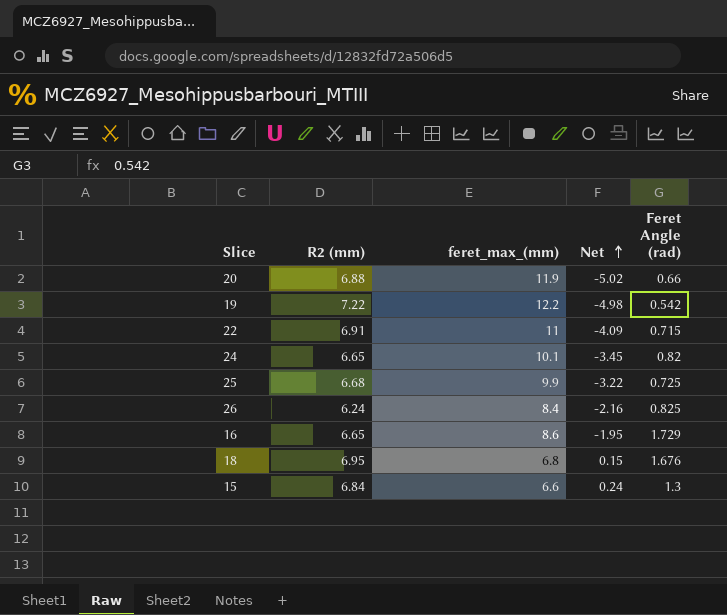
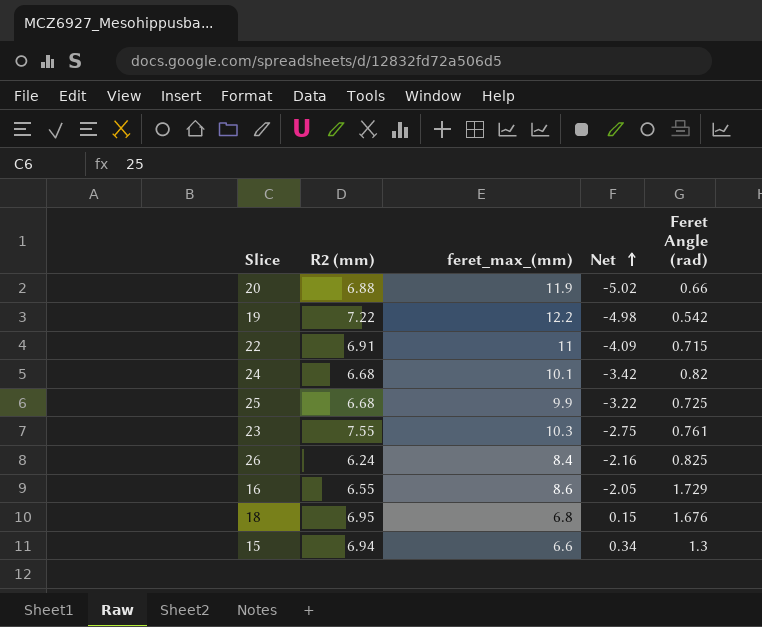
24 | R2 (mm): 6.65 -> 6.68
24 | Net: -3.45 -> -3.42
row 23: none -> 7.55 | 10.3 | -2.75 | 0.761
16 | R2 (mm): 6.65 -> 6.55
16 | Net: -1.95 -> -2.05
15 | R2 (mm): 6.84 -> 6.94
15 | Net: 0.24 -> 0.34

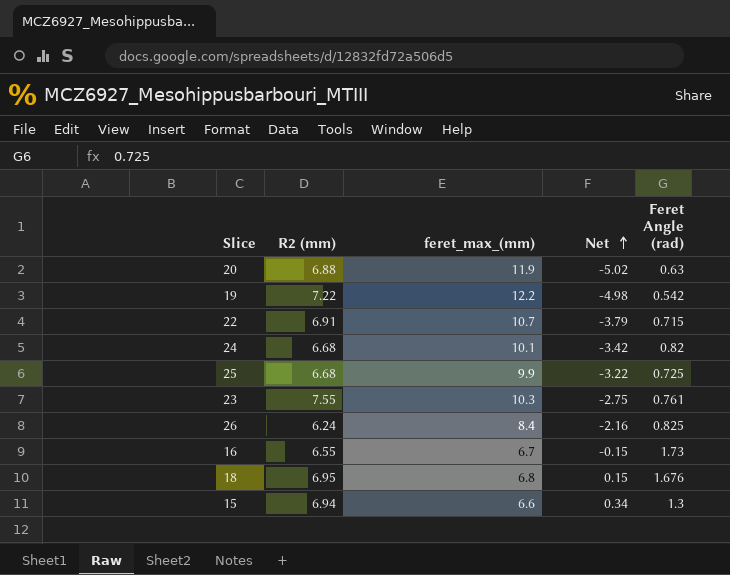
20 | Feret Angle (rad): 0.66 -> 0.63
22 | feret_max_(mm): 11 -> 10.7
22 | Net: -4.09 -> -3.79
16 | feret_max_(mm): 8.6 -> 6.7
16 | Net: -2.05 -> -0.15
16 | Feret Angle (rad): 1.729 -> 1.73

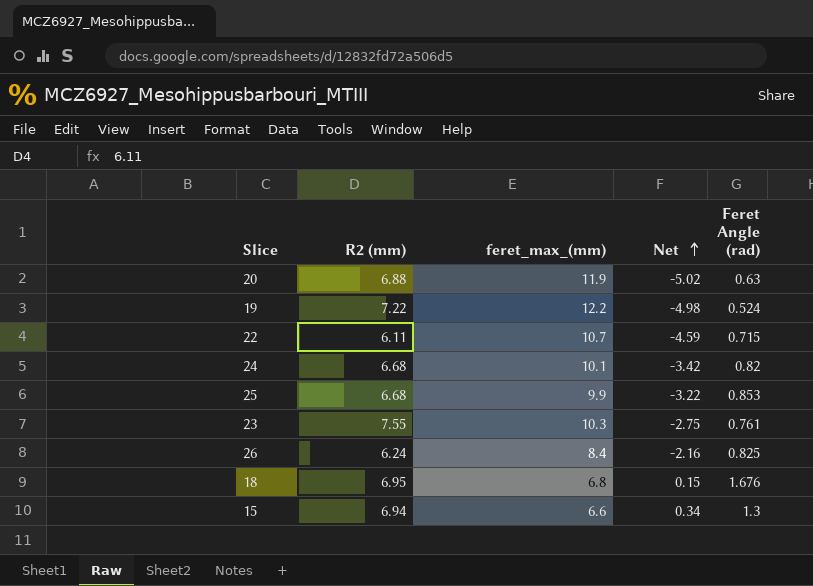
row 16: 6.55 | 6.7 | -0.15 | 1.73 -> none
19 | Feret Angle (rad): 0.542 -> 0.524
22 | R2 (mm): 6.91 -> 6.11
22 | Net: -3.79 -> -4.59
25 | Feret Angle (rad): 0.725 -> 0.853

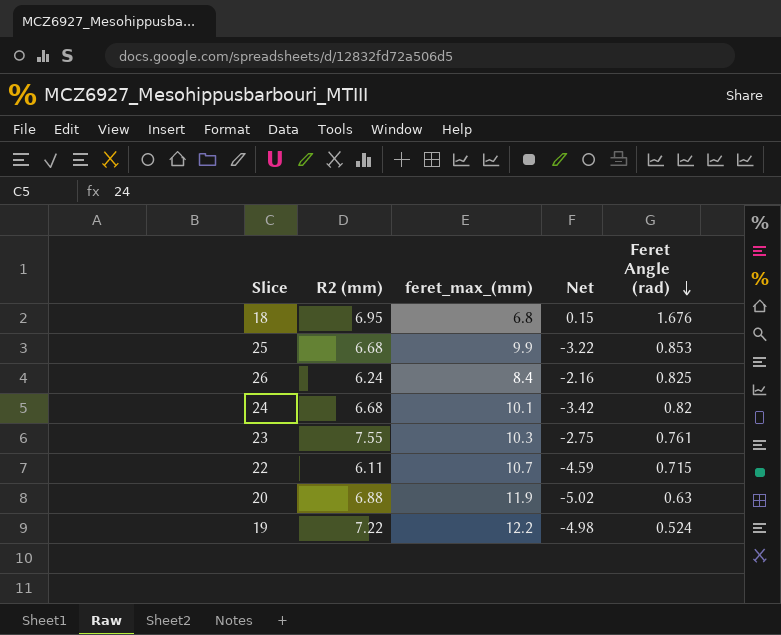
row order: Net ascending -> Feret Angle (rad) descending
row 15: 6.94 | 6.6 | 0.34 | 1.3 -> none

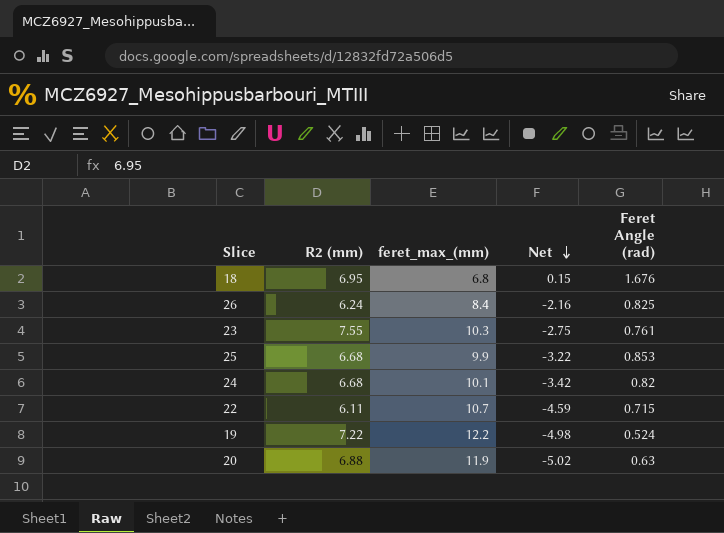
row order: Feret Angle (rad) descending -> Net descending

